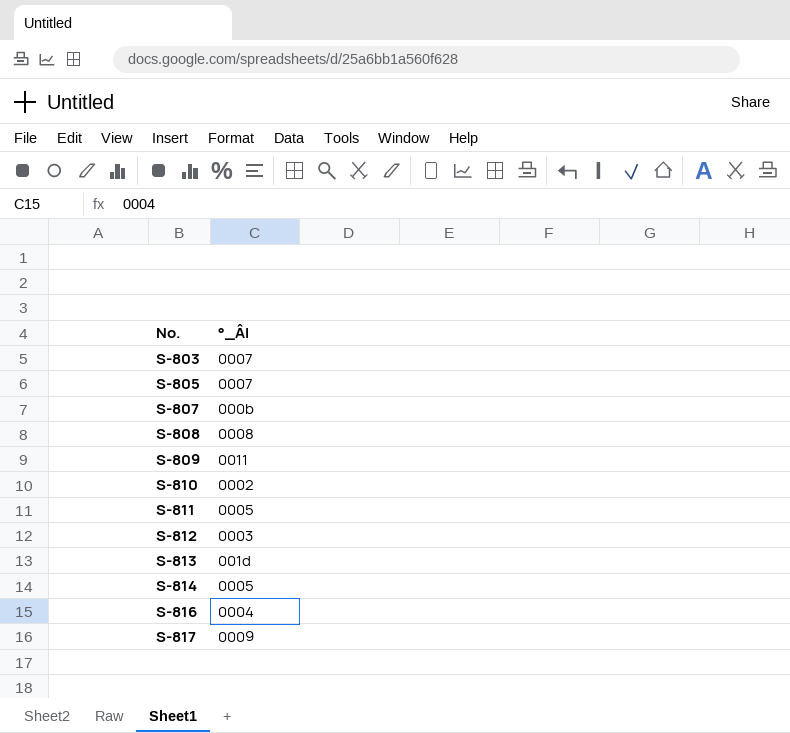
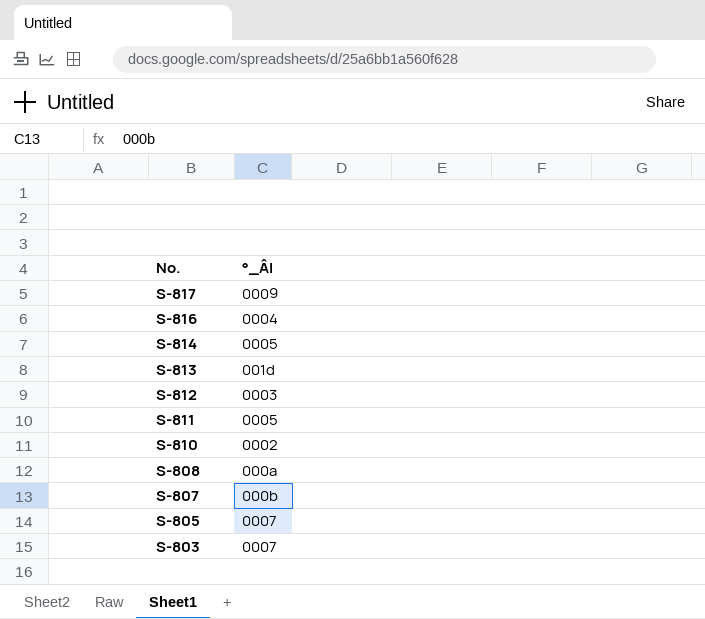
row order: No. ascending -> No. descending
row S-809: 0011 -> none
S-808 | °_ÂI: 0008 -> 000a

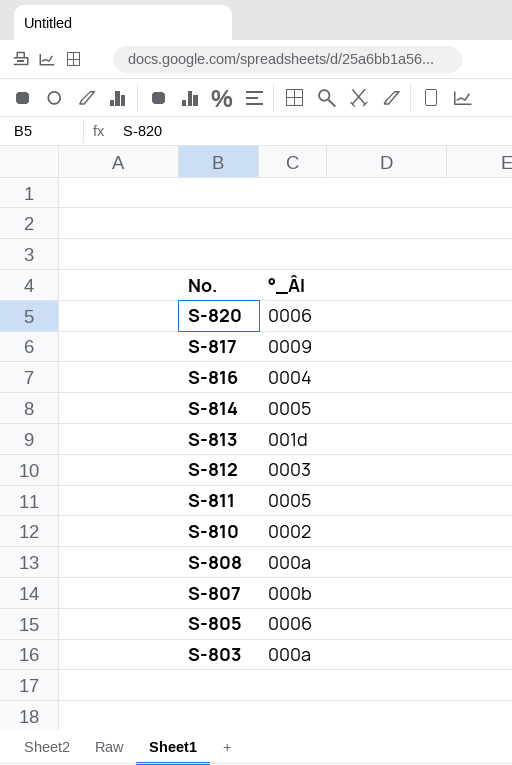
row S-820: none -> 0006
S-805 | °_ÂI: 0007 -> 0006
S-803 | °_ÂI: 0007 -> 000a

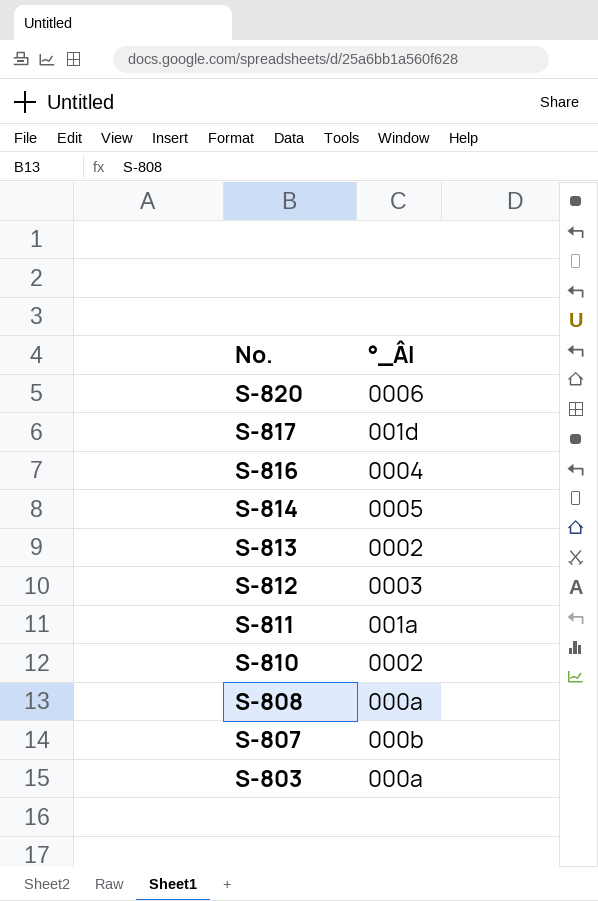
row S-805: 0006 -> none
S-817 | °_ÂI: 0009 -> 001d
S-813 | °_ÂI: 001d -> 0002
S-811 | °_ÂI: 0005 -> 001a

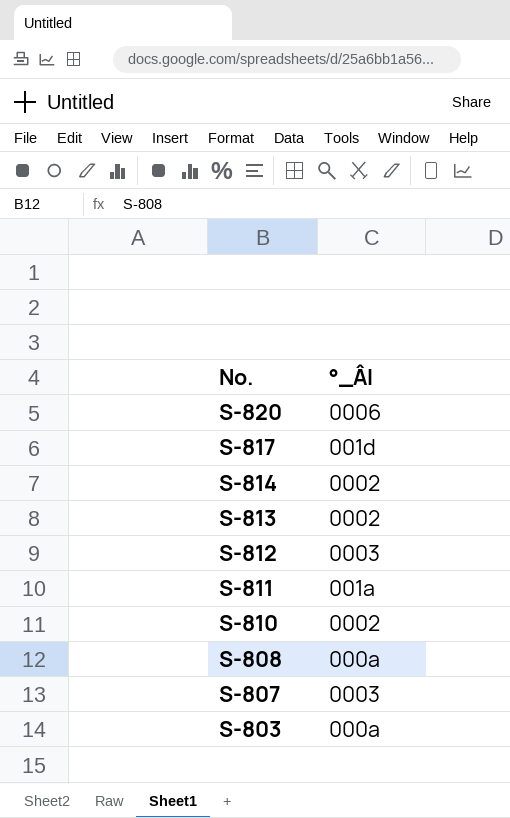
row S-816: 0004 -> none
S-814 | °_ÂI: 0005 -> 0002
S-807 | °_ÂI: 000b -> 0003

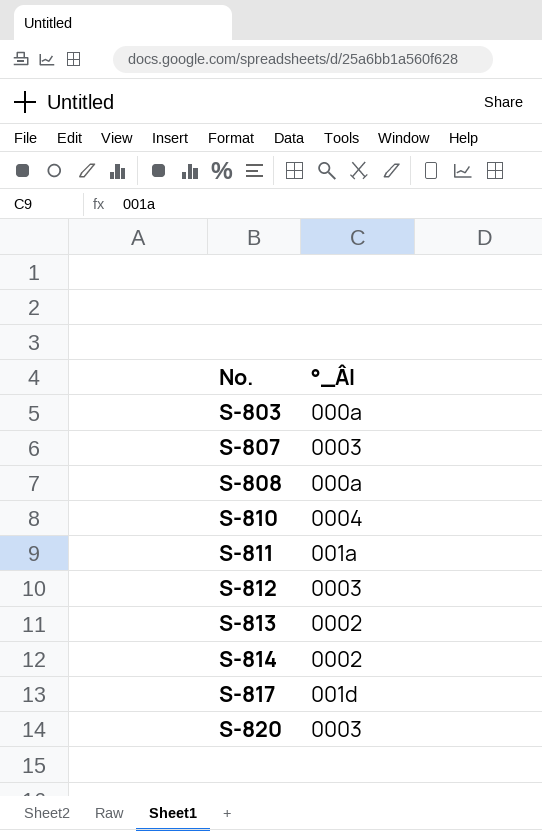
row order: No. descending -> No. ascending
S-810 | °_ÂI: 0002 -> 0004
S-820 | °_ÂI: 0006 -> 0003

